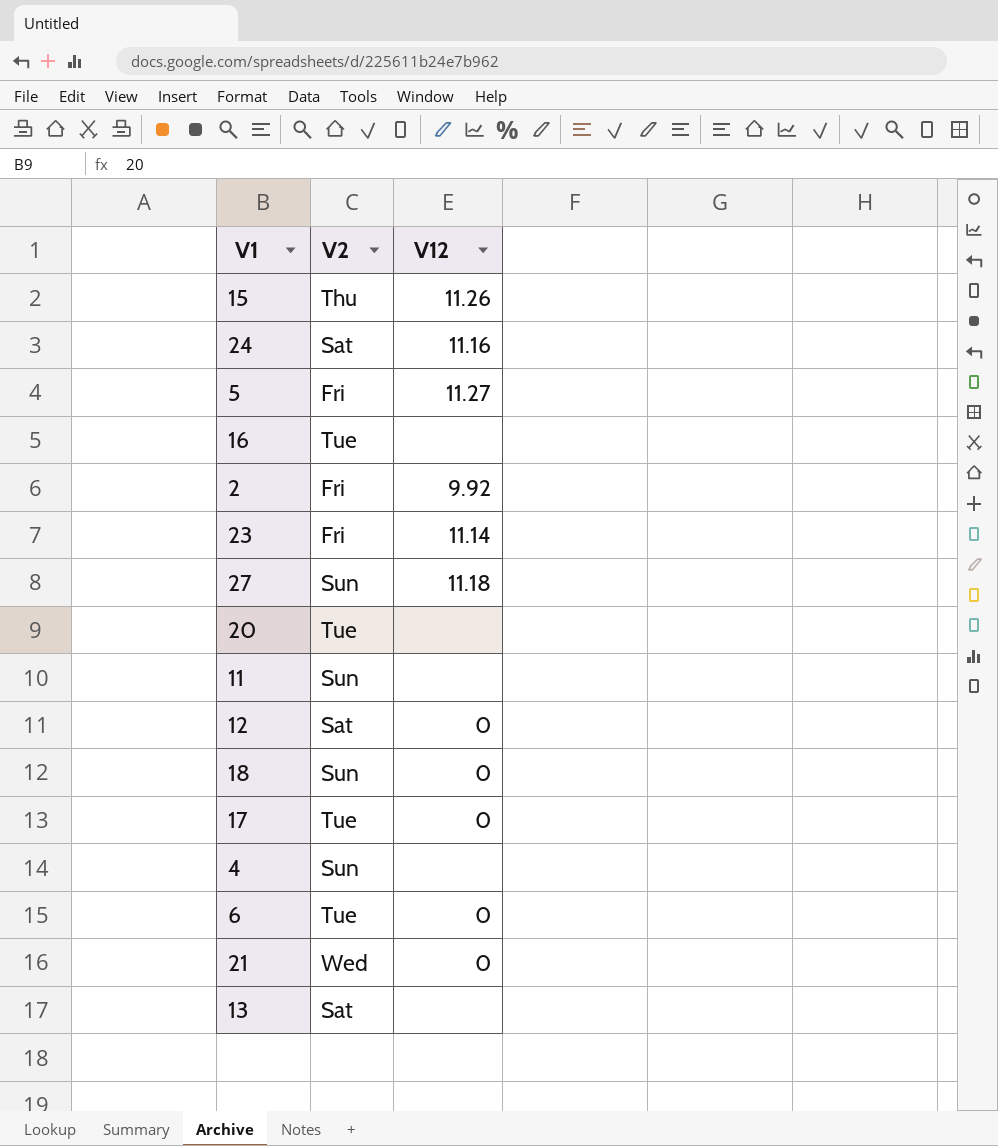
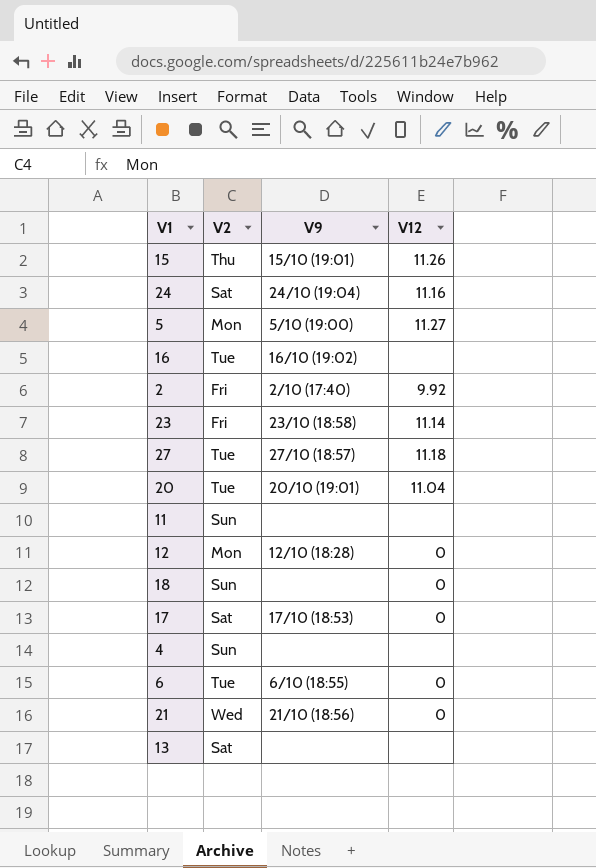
column V9 | position: none -> 3
5 | V2: Fri -> Mon
27 | V2: Sun -> Tue
20 | V12: none -> 11.04
12 | V2: Sat -> Mon
17 | V2: Tue -> Sat

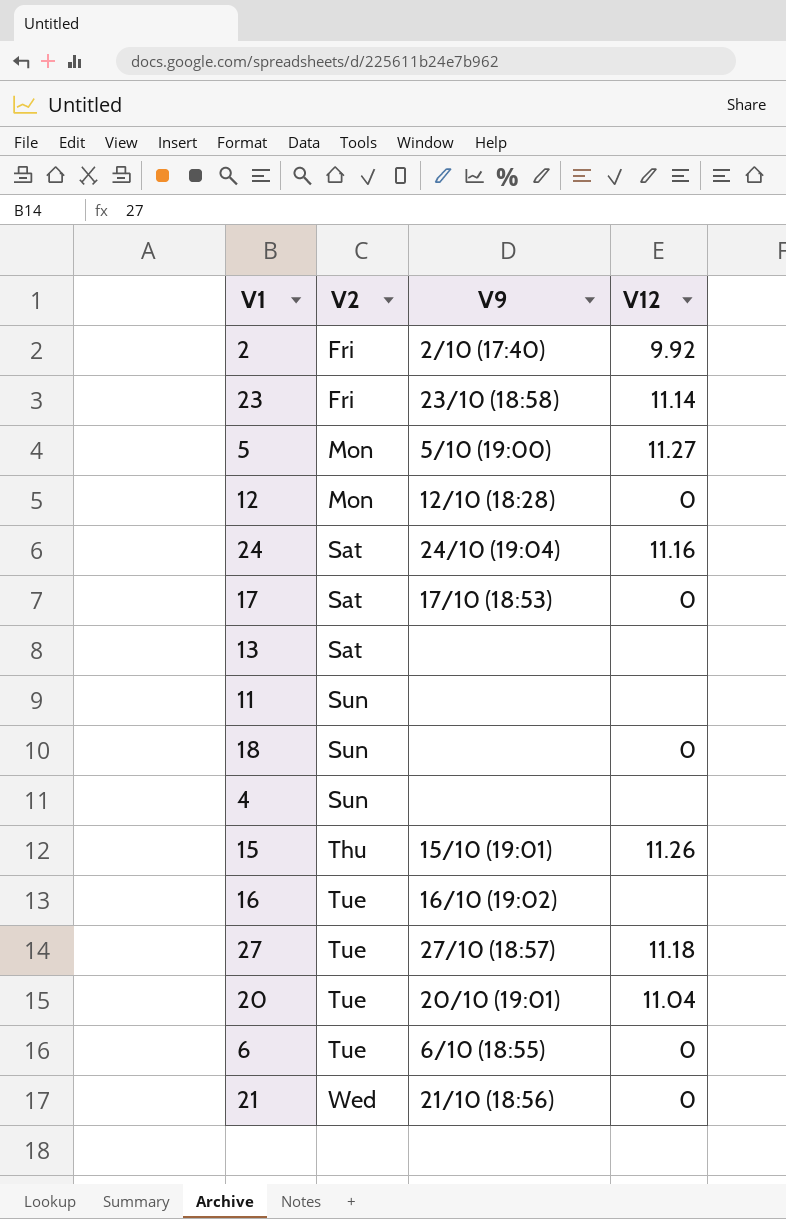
row order: none -> V2 ascending

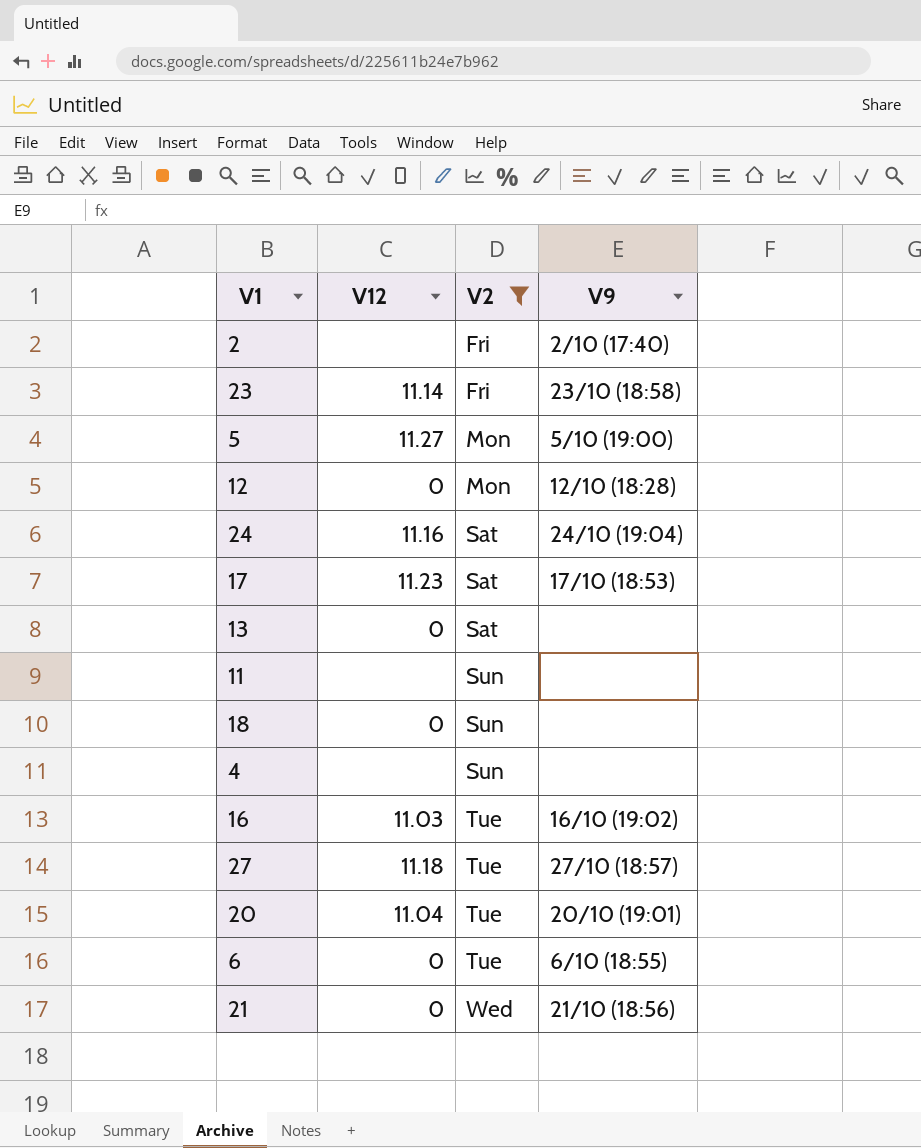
filter: none -> V2 != Thu
column V12 | position: 4 -> 2
2 | V12: 9.92 -> none
17 | V12: 0 -> 11.23
13 | V12: none -> 0
16 | V12: none -> 11.03

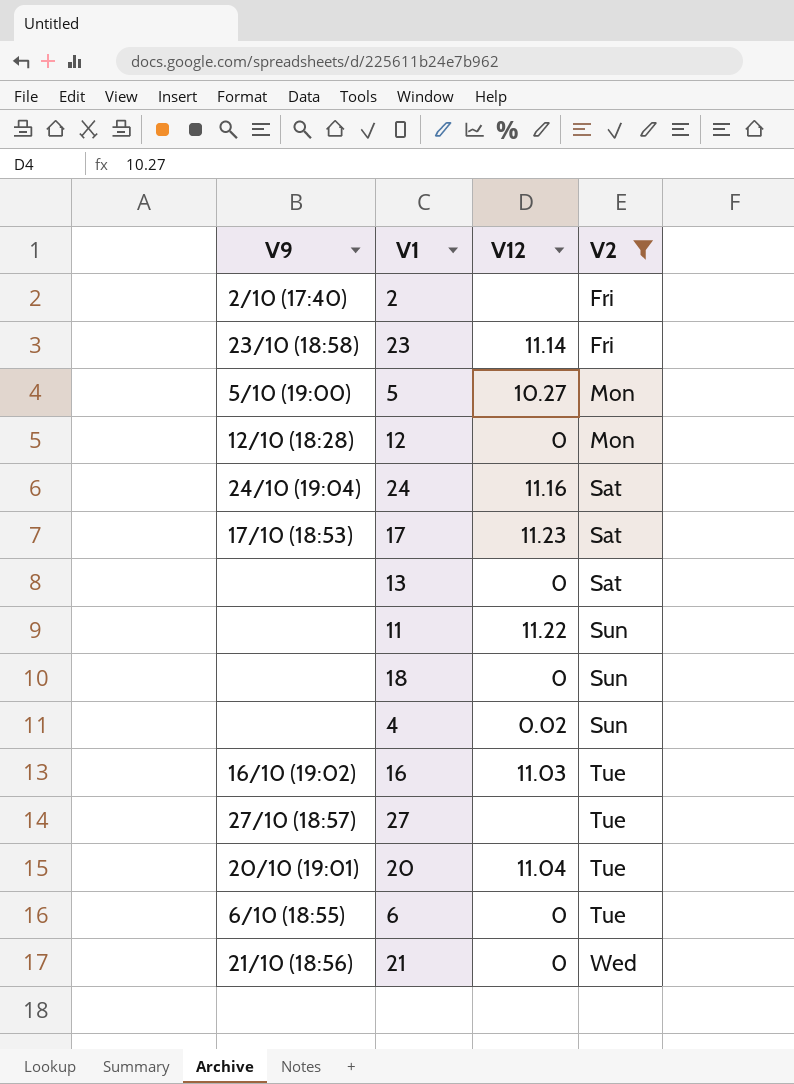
column V9 | position: 4 -> 1
5 | V12: 11.27 -> 10.27
11 | V12: none -> 11.22
4 | V12: none -> 0.02
27 | V12: 11.18 -> none

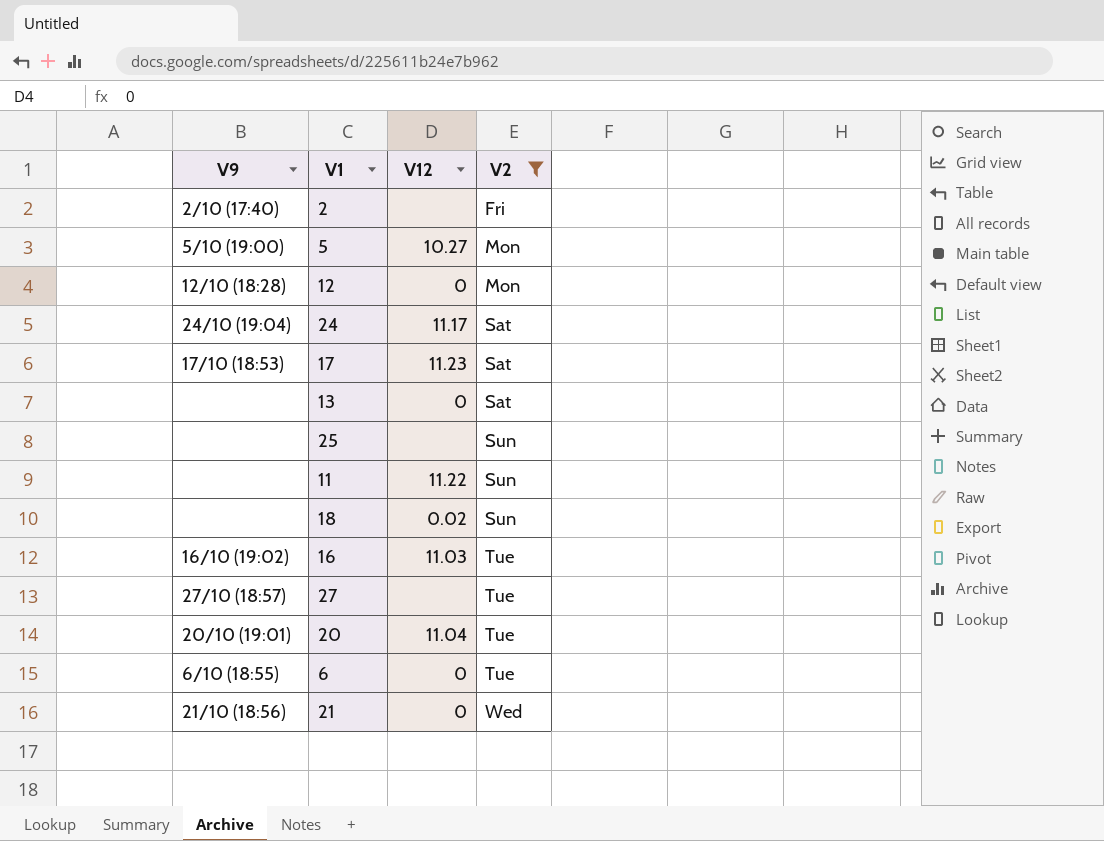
row 23: 23/10 (18:58) | 11.14 | Fri -> none
row 4: none | 0.02 | Sun -> none
24 | V12: 11.16 -> 11.17
row 25: none -> none | none | Sun
18 | V12: 0 -> 0.02

